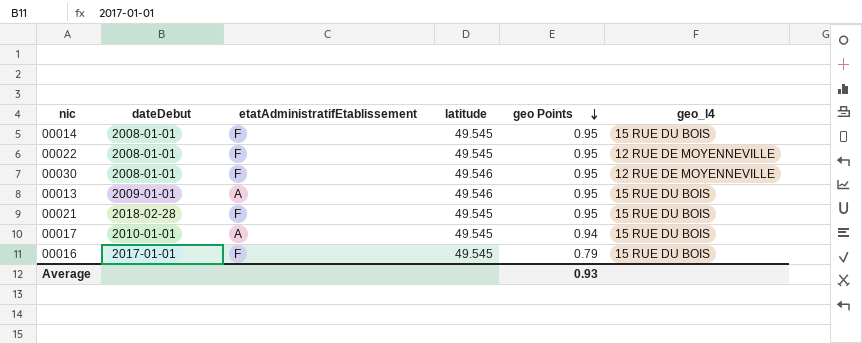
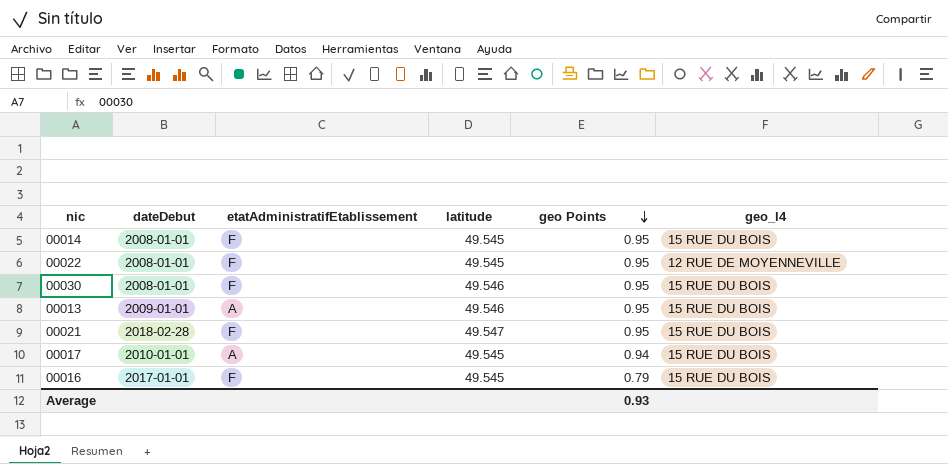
00030 | geo_l4: 12 RUE DE MOYENNEVILLE -> 15 RUE DU BOIS
00021 | latitude: 49.545 -> 49.547

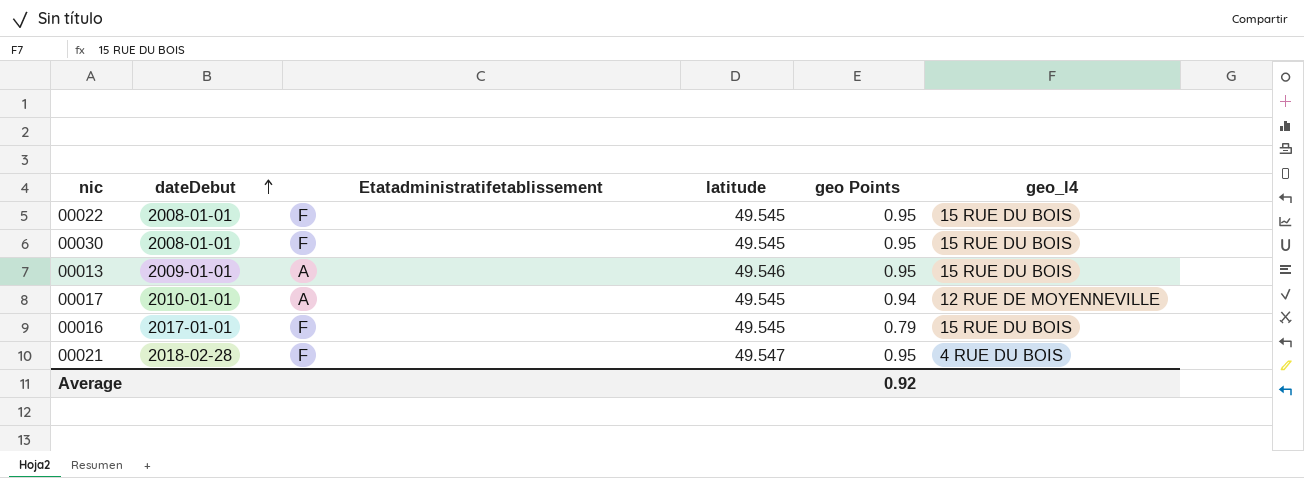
row order: geo Points descending -> dateDebut ascending
column name: etatAdministratifEtablissement -> Etatadministratifetablissement
row 00014: 2008-01-01 | F | 49.545 | 0.95 | 15 RUE DU BOIS -> none
00022 | geo_l4: 12 RUE DE MOYENNEVILLE -> 15 RUE DU BOIS
00030 | latitude: 49.546 -> 49.545
00017 | geo_l4: 15 RUE DU BOIS -> 12 RUE DE MOYENNEVILLE
00021 | geo_l4: 15 RUE DU BOIS -> 4 RUE DU BOIS
Average | geo Points: 0.93 -> 0.92

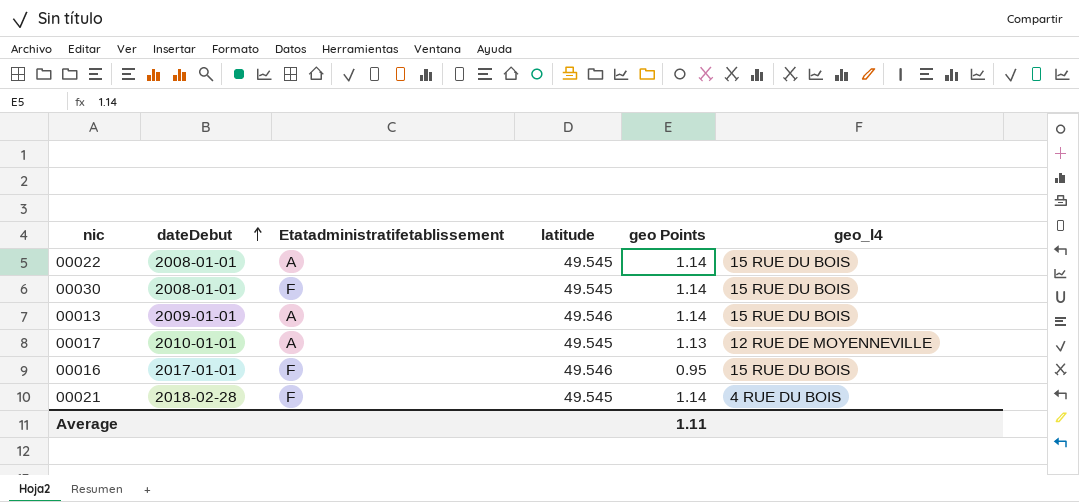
00022 | Etatadministratifetablissement: F -> A
00022 | geo Points: 0.95 -> 1.14
00030 | geo Points: 0.95 -> 1.14
00013 | geo Points: 0.95 -> 1.14
00017 | geo Points: 0.94 -> 1.13
00016 | latitude: 49.545 -> 49.546
00016 | geo Points: 0.79 -> 0.95
00021 | latitude: 49.547 -> 49.545
00021 | geo Points: 0.95 -> 1.14
Average | geo Points: 0.92 -> 1.11

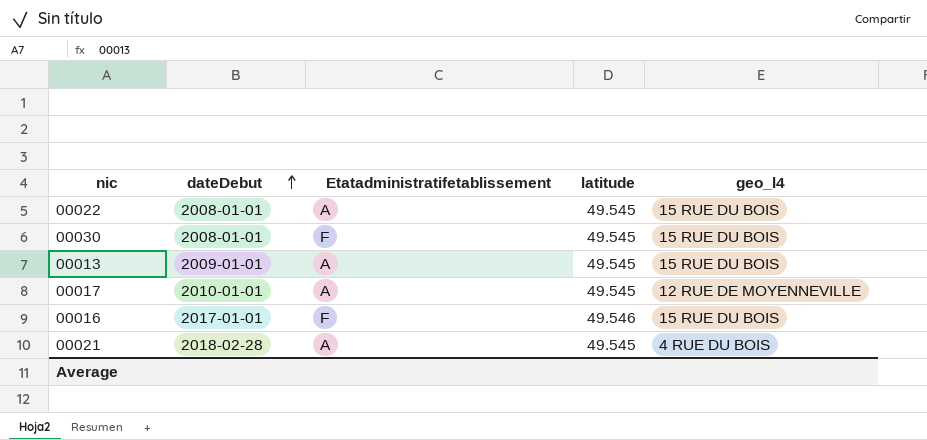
column geo Points | position: 5 -> none
00013 | latitude: 49.546 -> 49.545
00021 | Etatadministratifetablissement: F -> A

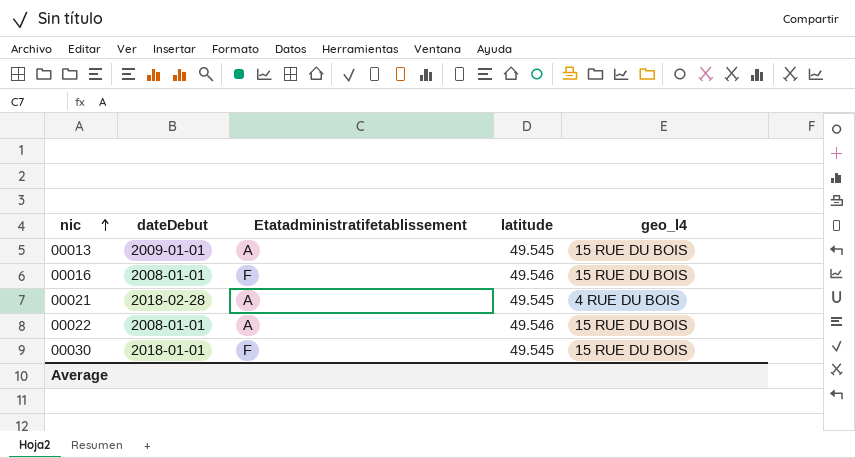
row order: dateDebut ascending -> nic ascending
row 00017: 2010-01-01 | A | 49.545 | 12 RUE DE MOYENNEVILLE -> none
00016 | dateDebut: 2017-01-01 -> 2008-01-01
00022 | latitude: 49.545 -> 49.546
00030 | dateDebut: 2008-01-01 -> 2018-01-01

